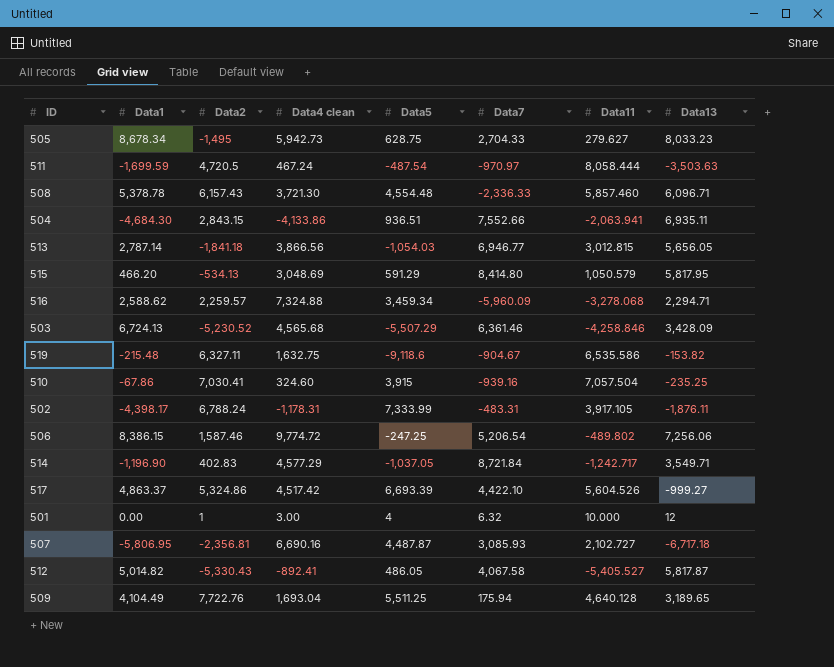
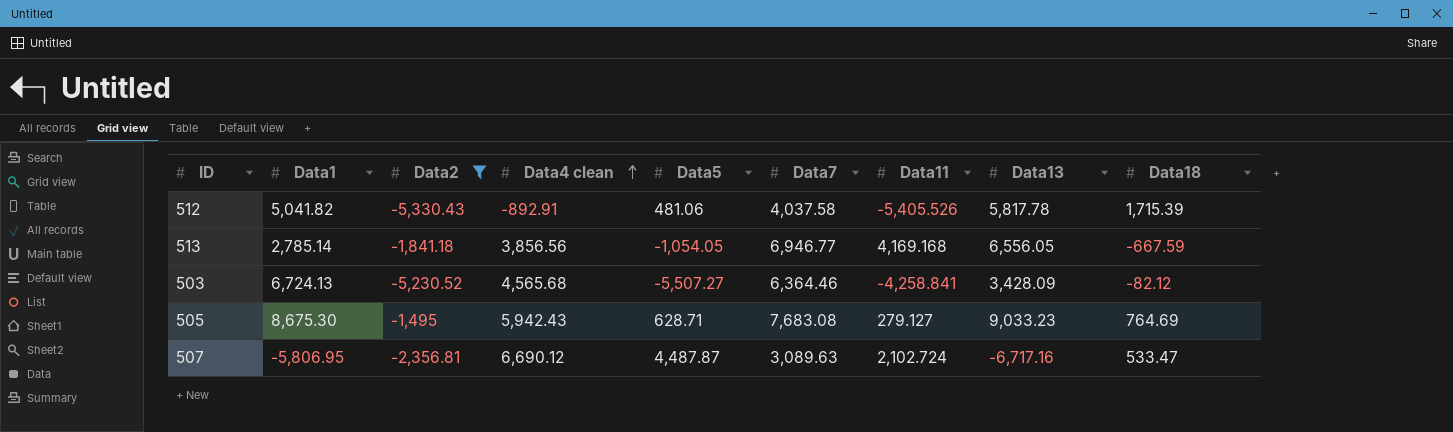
filter: none -> Data2 <= -1,495
row order: none -> Data4 clean ascending
column Data18 | position: none -> 9
512 | Data1: 5,014.82 -> 5,041.82
512 | Data4 clean: -892.41 -> -892.91
512 | Data5: 486.05 -> 481.06
512 | Data7: 4,067.58 -> 4,037.58
512 | Data11: -5,405.527 -> -5,405.526
512 | Data13: 5,817.87 -> 5,817.78
513 | Data1: 2,787.14 -> 2,785.14
513 | Data4 clean: 3,866.56 -> 3,856.56
513 | Data5: -1,054.03 -> -1,054.05
513 | Data11: 3,012.815 -> 4,169.168
513 | Data13: 5,656.05 -> 6,556.05
503 | Data5: -5,507.29 -> -5,507.27
503 | Data7: 6,361.46 -> 6,364.46
503 | Data11: -4,258.846 -> -4,258.841
505 | Data1: 8,678.34 -> 8,675.30
505 | Data4 clean: 5,942.73 -> 5,942.43
505 | Data5: 628.75 -> 628.71
505 | Data7: 2,704.33 -> 7,683.08
505 | Data11: 279.627 -> 279.127
505 | Data13: 8,033.23 -> 9,033.23
507 | Data4 clean: 6,690.16 -> 6,690.12
507 | Data7: 3,085.93 -> 3,089.63
507 | Data11: 2,102.727 -> 2,102.724
507 | Data13: -6,717.18 -> -6,717.16

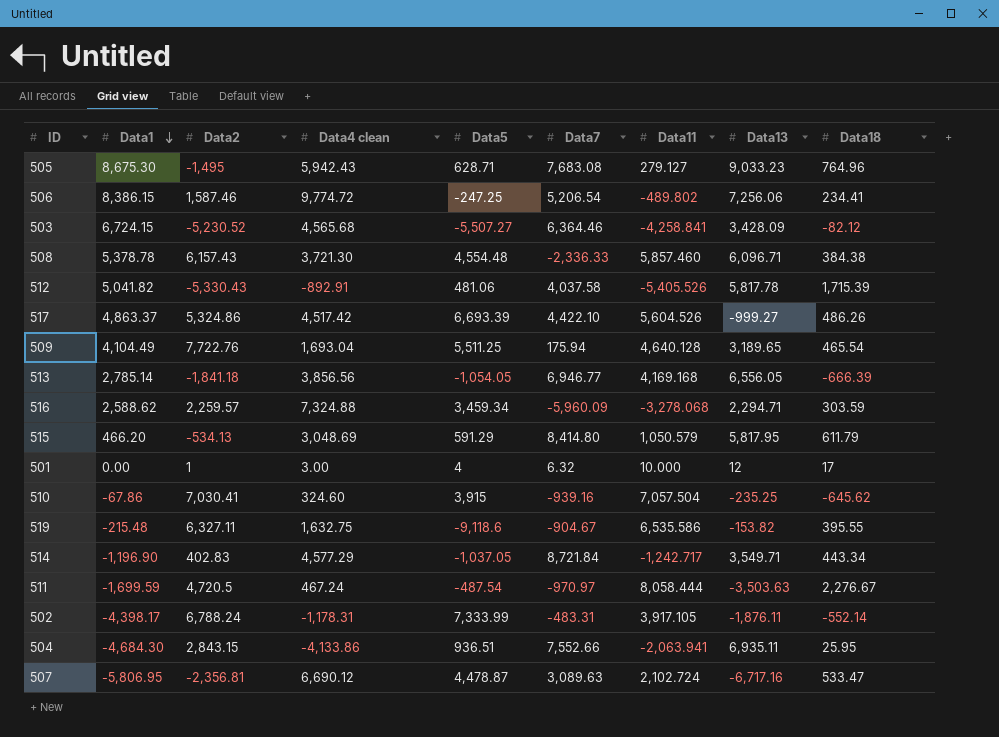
filter: Data2 <= -1,495 -> none
row order: Data4 clean ascending -> Data1 descending
505 | Data18: 764.69 -> 764.96
503 | Data1: 6,724.13 -> 6,724.15
513 | Data18: -667.59 -> -666.39
507 | Data5: 4,487.87 -> 4,478.87

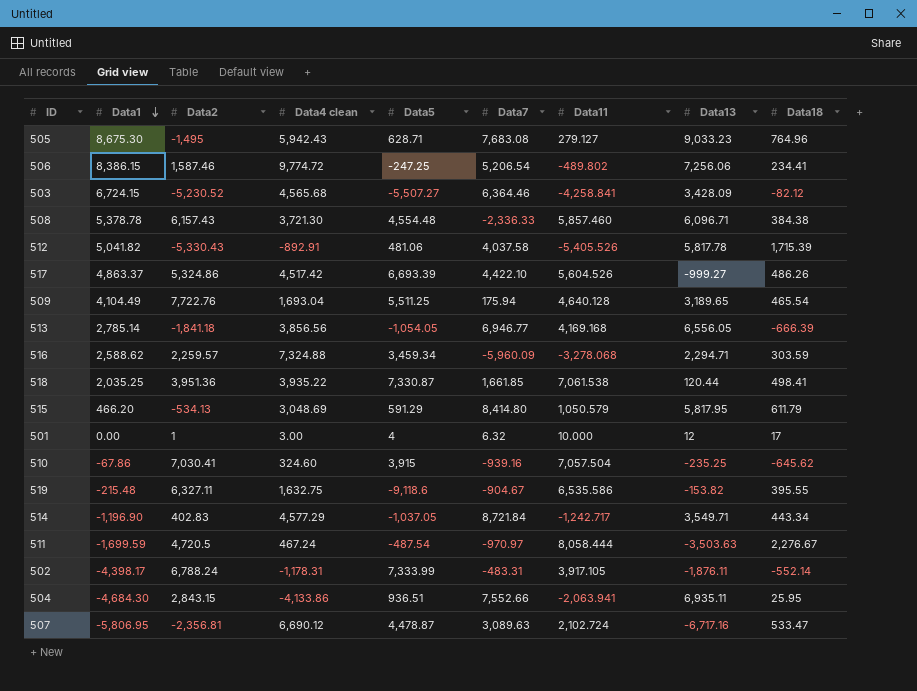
row 518: none -> 2,035.25 | 3,951.36 | 3,935.22 | 7,330.87 | 1,661.85 | 7,061.538 | 120.44 | 498.41

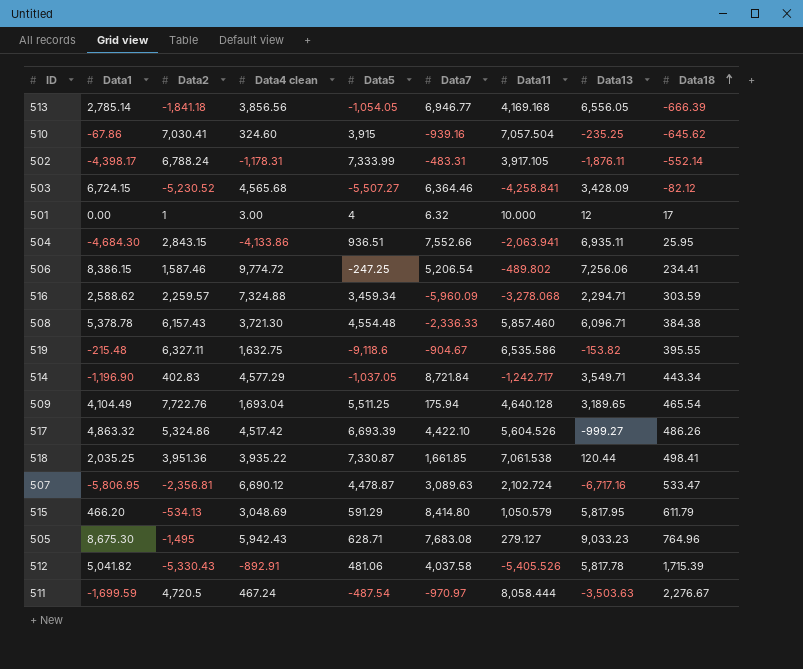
row order: Data1 descending -> Data18 ascending
517 | Data1: 4,863.37 -> 4,863.32

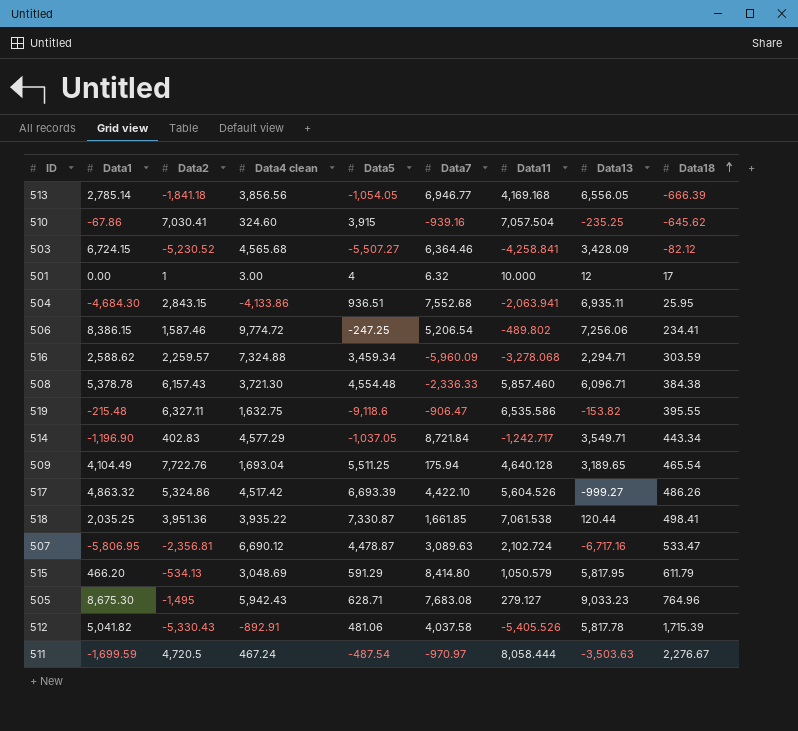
row 502: -4,398.17 | 6,788.24 | -1,178.31 | 7,333.99 | -483.31 | 3,917.105 | -1,876.11 | -552.14 -> none
504 | Data7: 7,552.66 -> 7,552.68
519 | Data7: -904.67 -> -906.47

